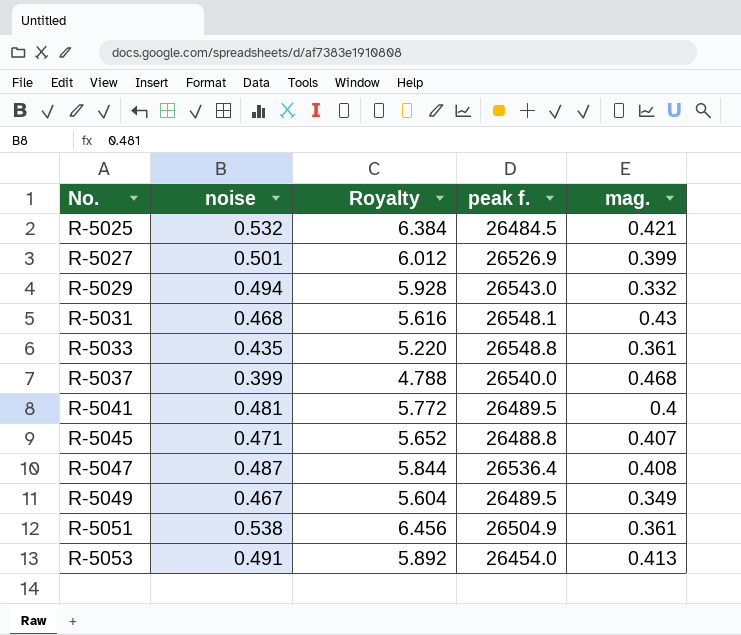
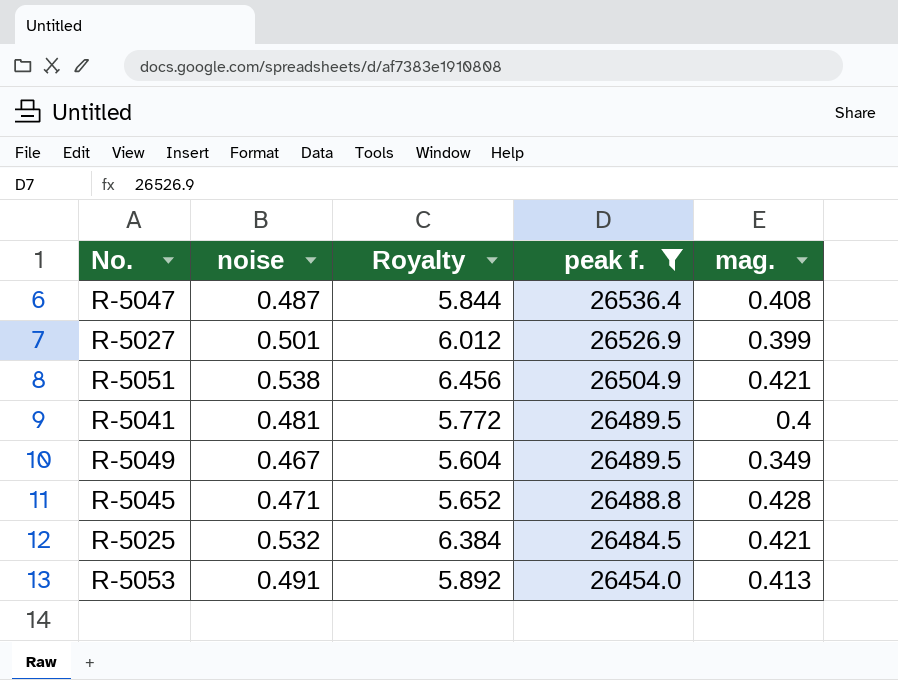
filter: none -> peak f. <= 26536.4
row order: No. ascending -> peak f. descending
R-5051 | mag.: 0.361 -> 0.421
R-5045 | mag.: 0.407 -> 0.428

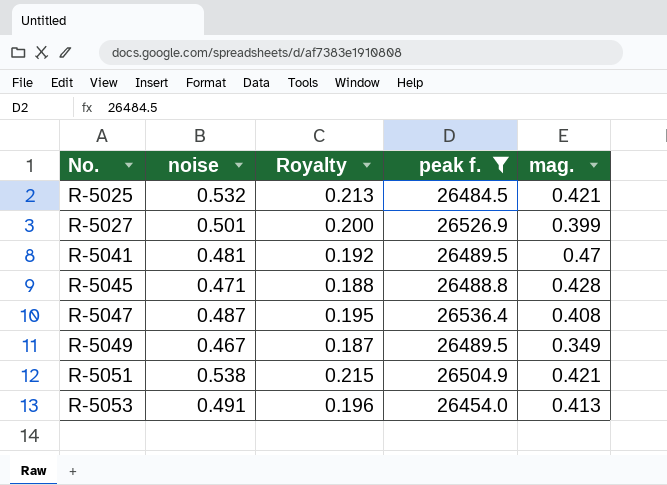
row order: peak f. descending -> No. ascending
column Royalty | formula: [noise] * 12 -> [noise] * 0.4
R-5041 | mag.: 0.4 -> 0.47

